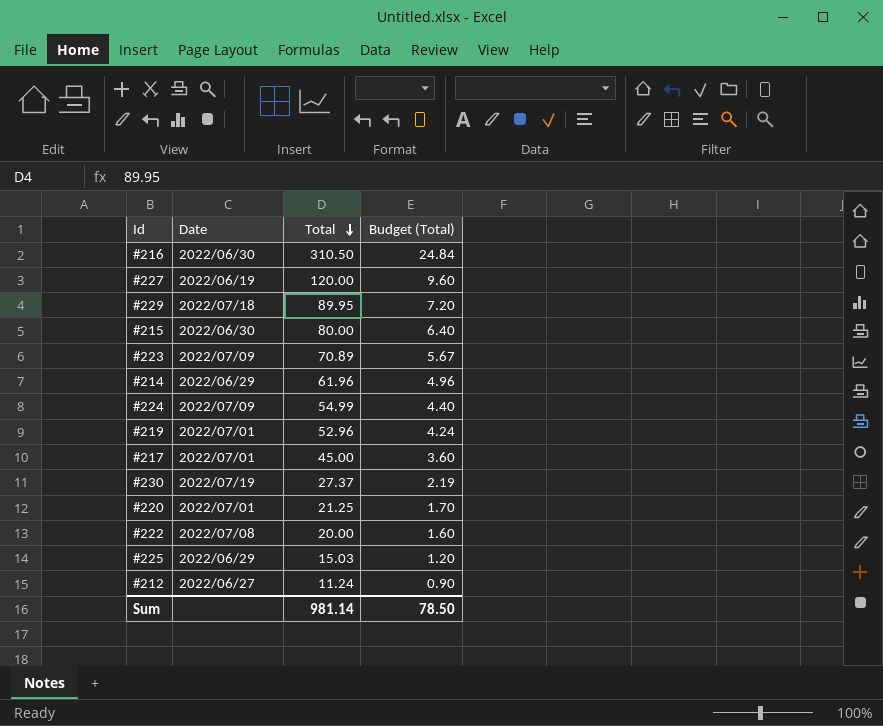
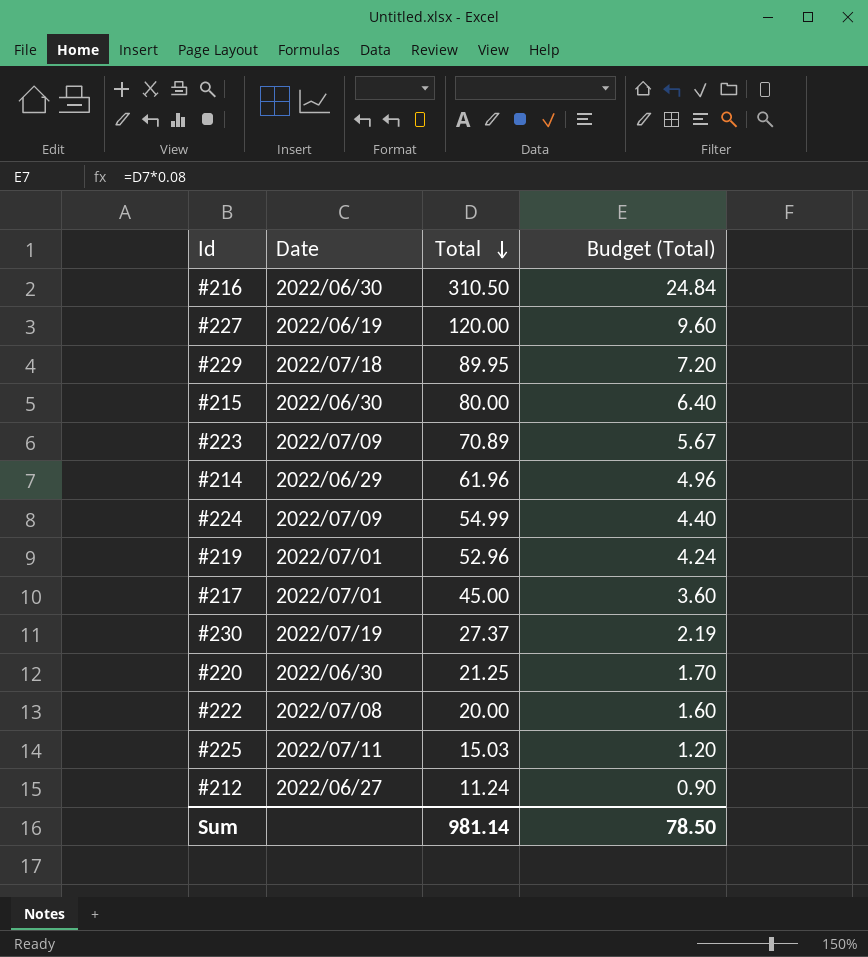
#220 | Date: 2022/07/01 -> 2022/06/30
#225 | Date: 2022/06/29 -> 2022/07/11

